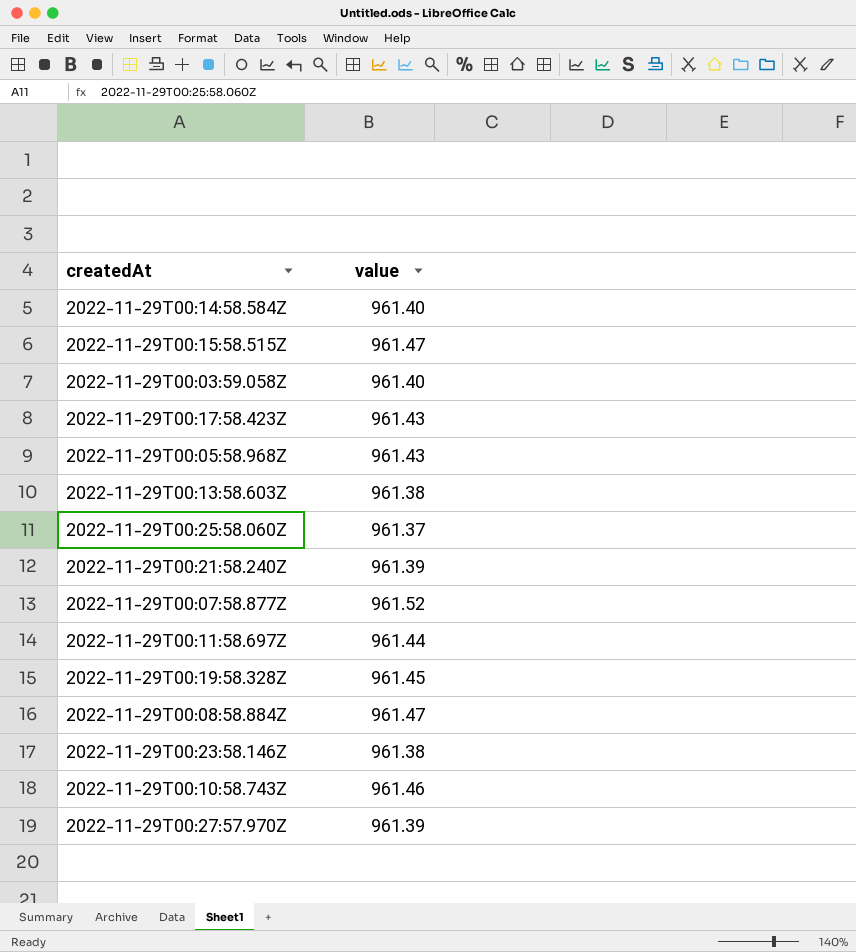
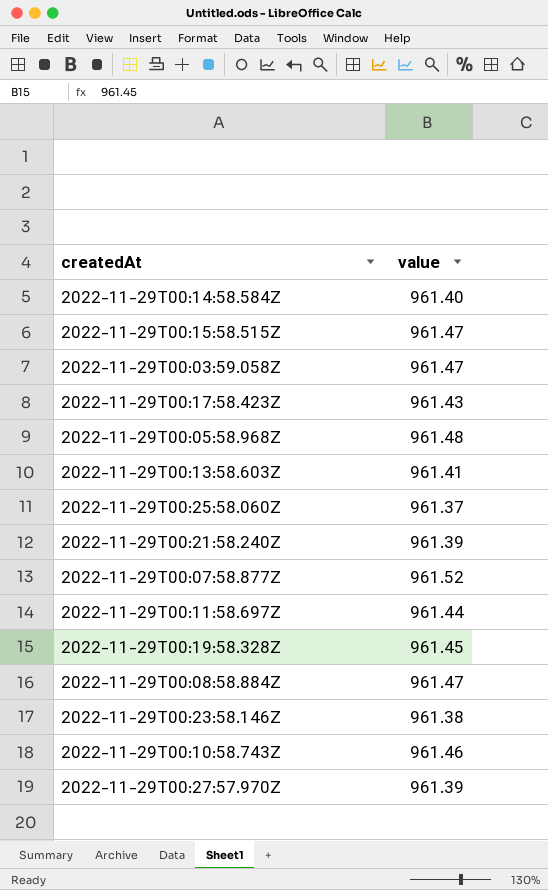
2022-11-29T00:03:59.058Z | value: 961.40 -> 961.47
2022-11-29T00:05:58.968Z | value: 961.43 -> 961.48
2022-11-29T00:13:58.603Z | value: 961.38 -> 961.41

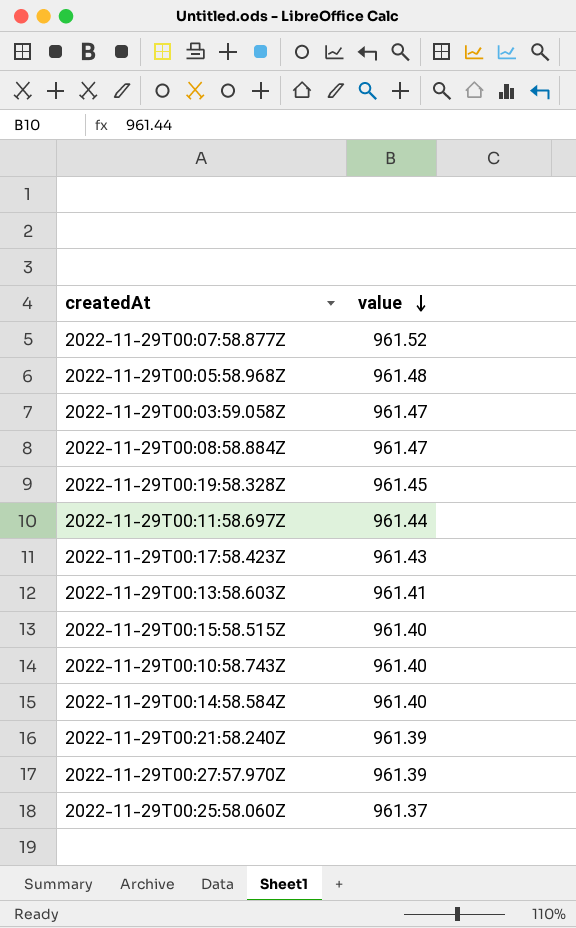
row order: none -> value descending
row 2022-11-29T00:23:58.146Z: 961.38 -> none
2022-11-29T00:15:58.515Z | value: 961.47 -> 961.40
2022-11-29T00:10:58.743Z | value: 961.46 -> 961.40

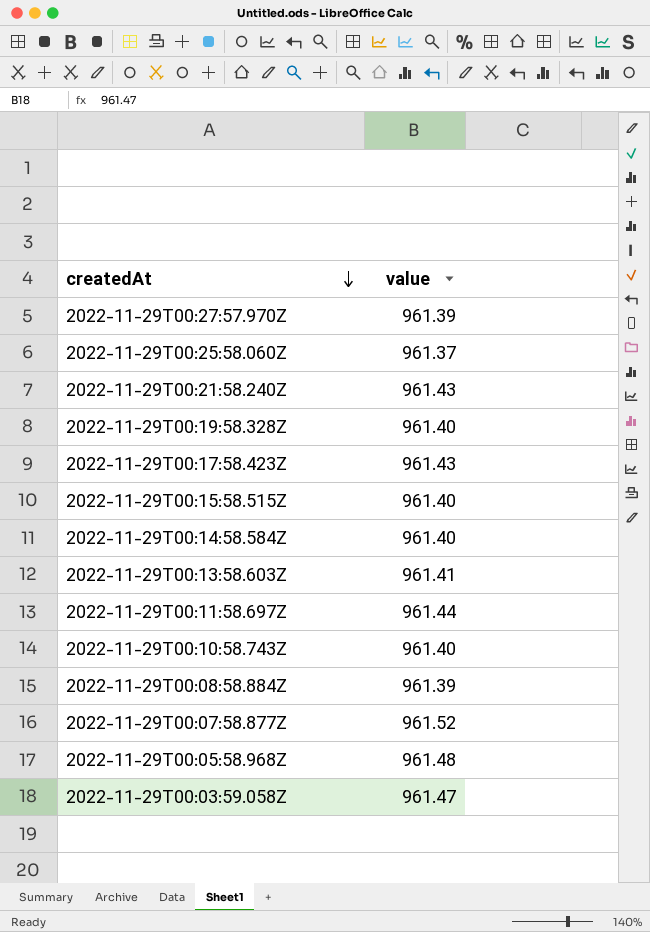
row order: value descending -> createdAt descending
2022-11-29T00:21:58.240Z | value: 961.39 -> 961.43
2022-11-29T00:19:58.328Z | value: 961.45 -> 961.40
2022-11-29T00:08:58.884Z | value: 961.47 -> 961.39

